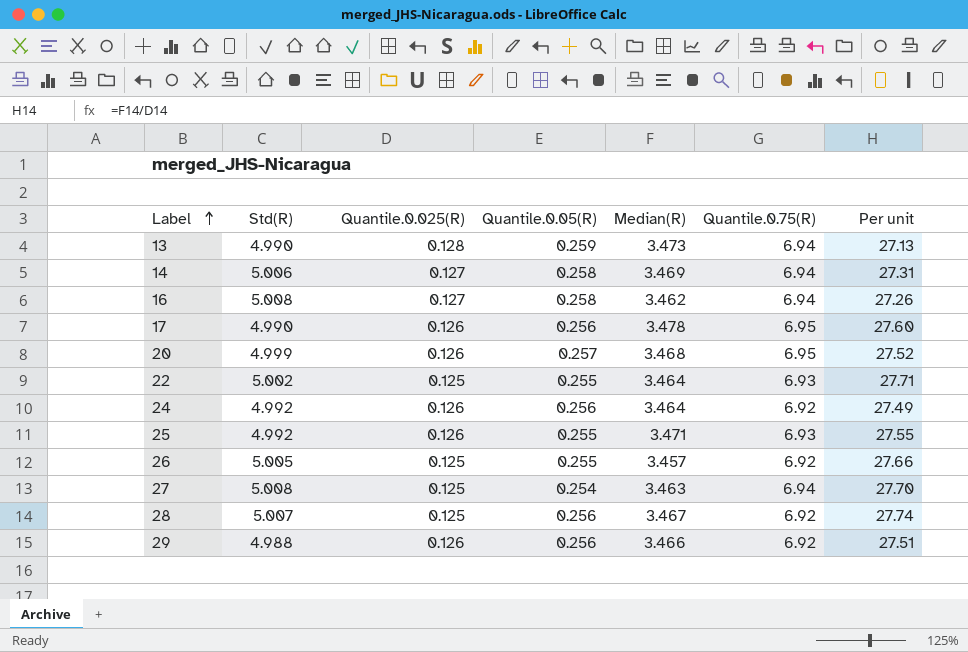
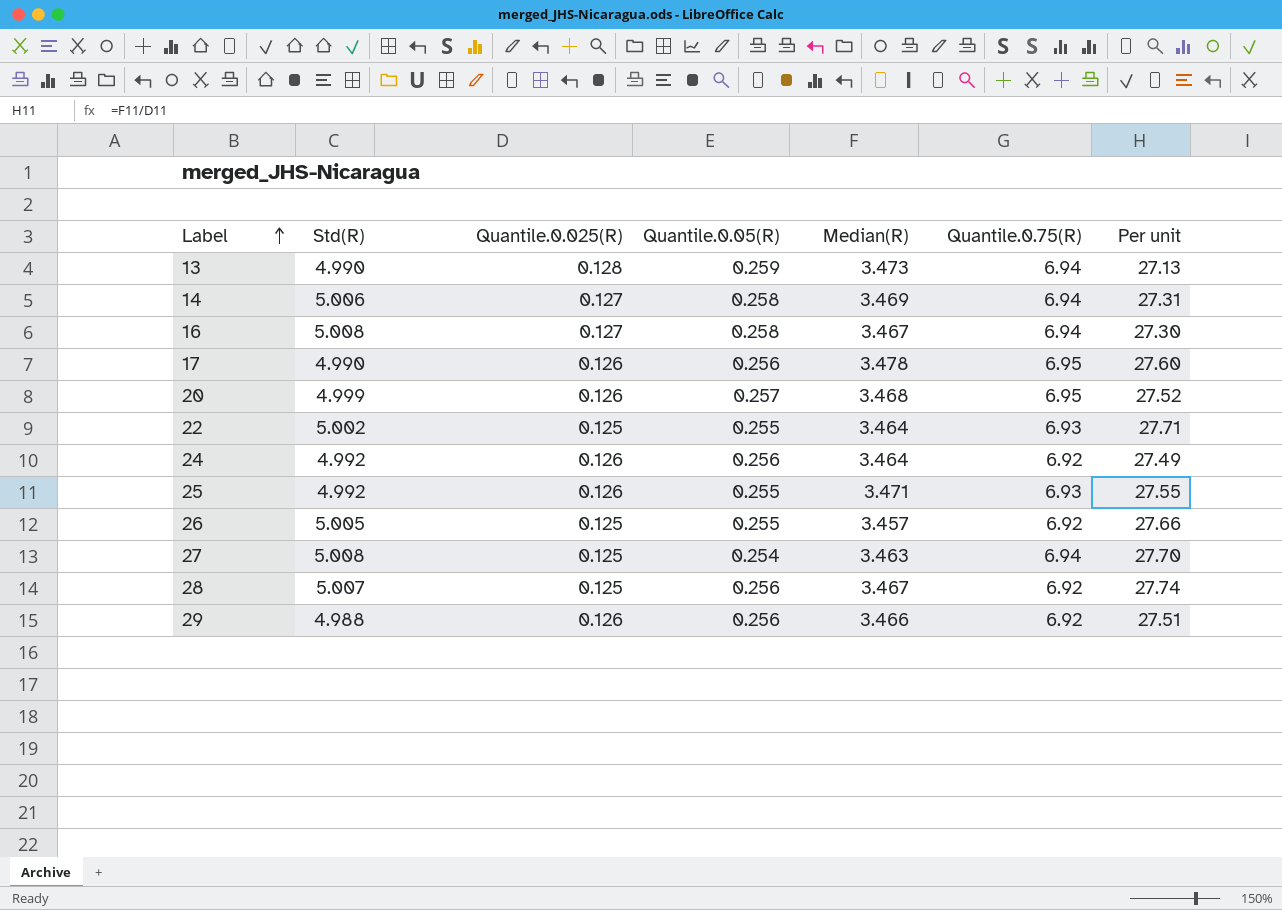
16 | Median(R): 3.462 -> 3.467
16 | Per unit: 27.26 -> 27.30

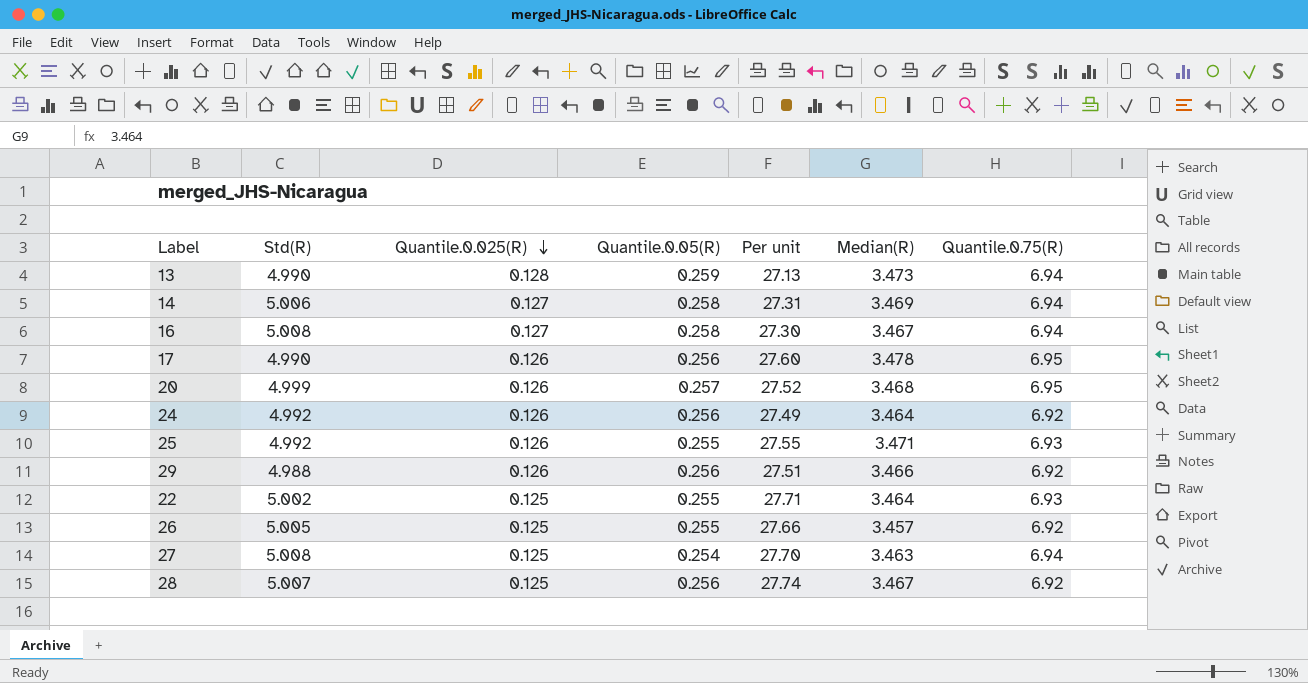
row order: Label ascending -> Quantile.0.025(R) descending
column Per unit | position: 7 -> 5

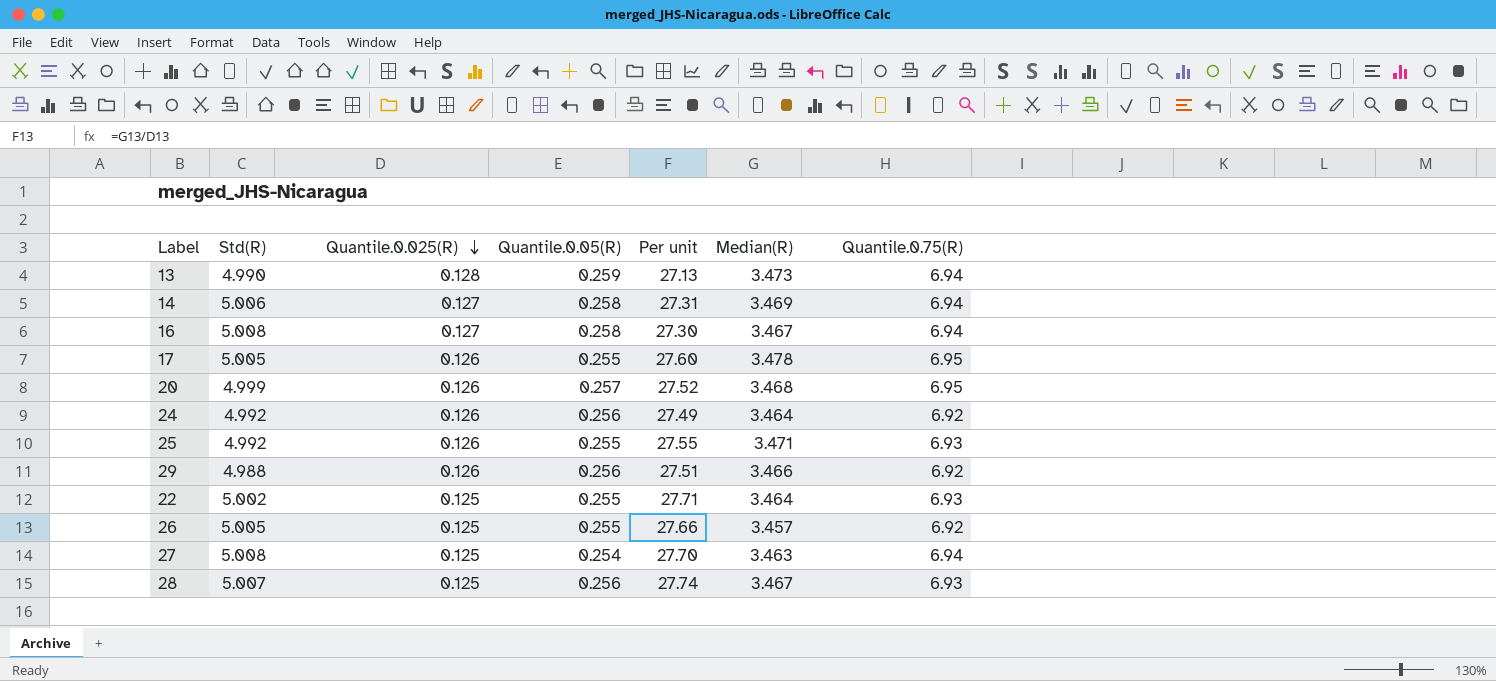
17 | Std(R): 4.990 -> 5.005
17 | Quantile.0.05(R): 0.256 -> 0.255
28 | Quantile.0.75(R): 6.92 -> 6.93

